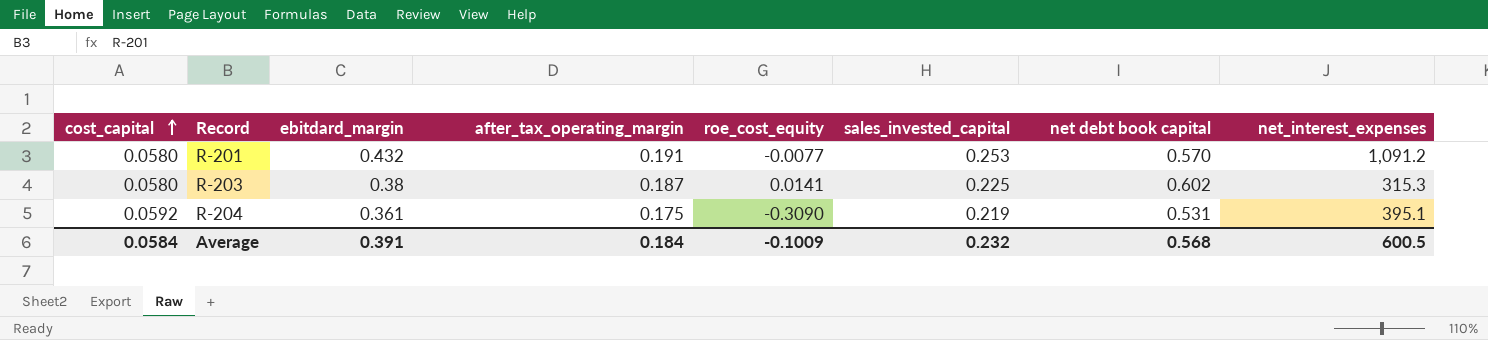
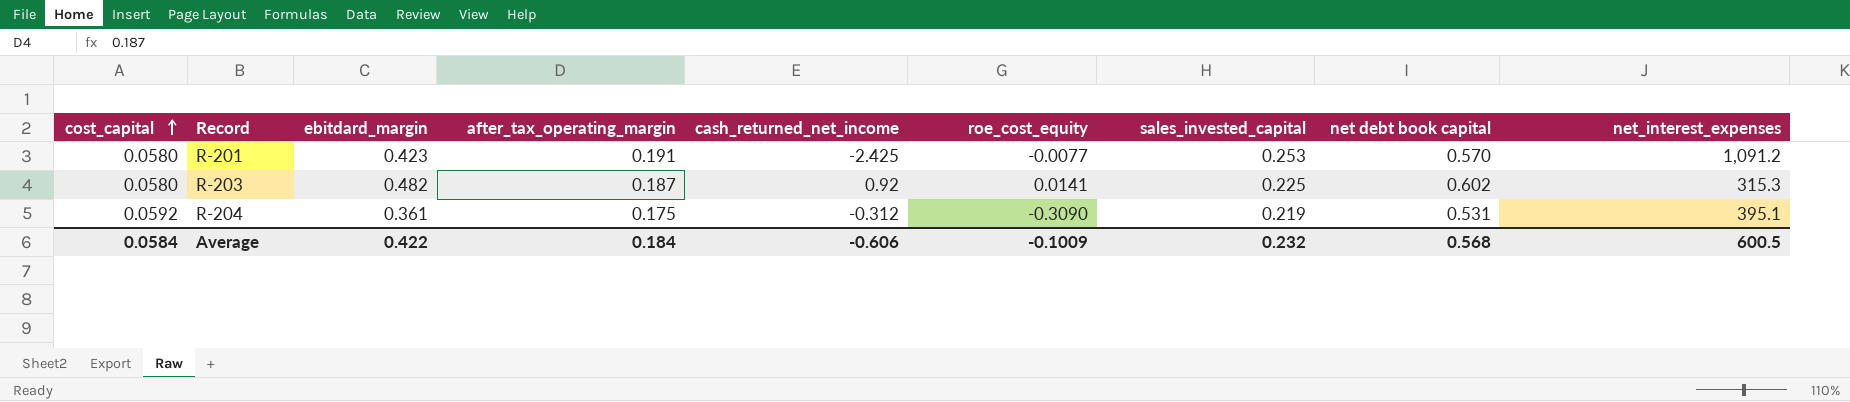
column cash_returned_net_income | position: none -> 5
R-201 | ebitdard_margin: 0.432 -> 0.423
R-203 | ebitdard_margin: 0.38 -> 0.482
Average | ebitdard_margin: 0.391 -> 0.422

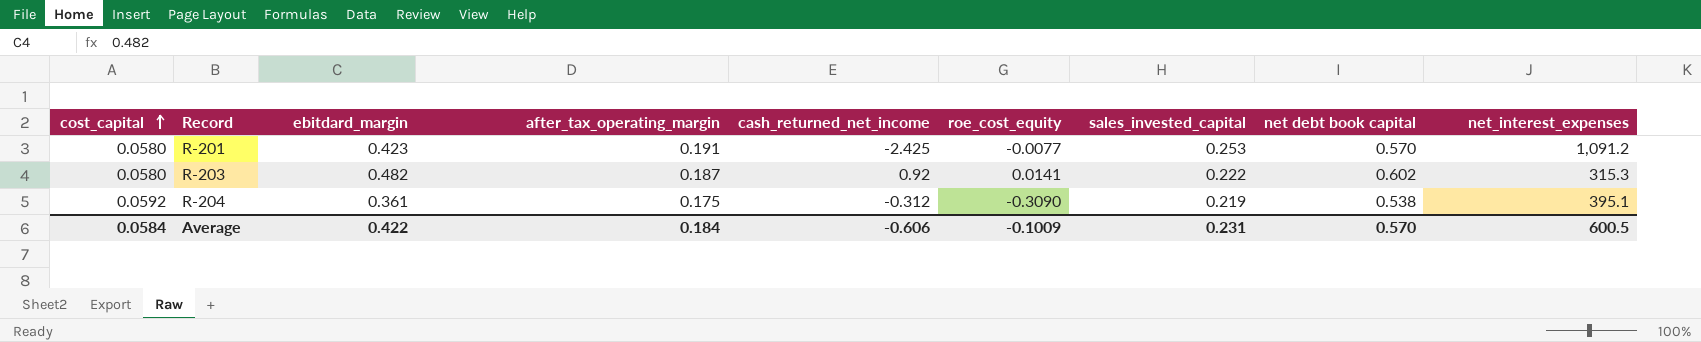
R-203 | sales_invested_capital: 0.225 -> 0.222
R-204 | net debt book capital: 0.531 -> 0.538
Average | sales_invested_capital: 0.232 -> 0.231
Average | net debt book capital: 0.568 -> 0.570

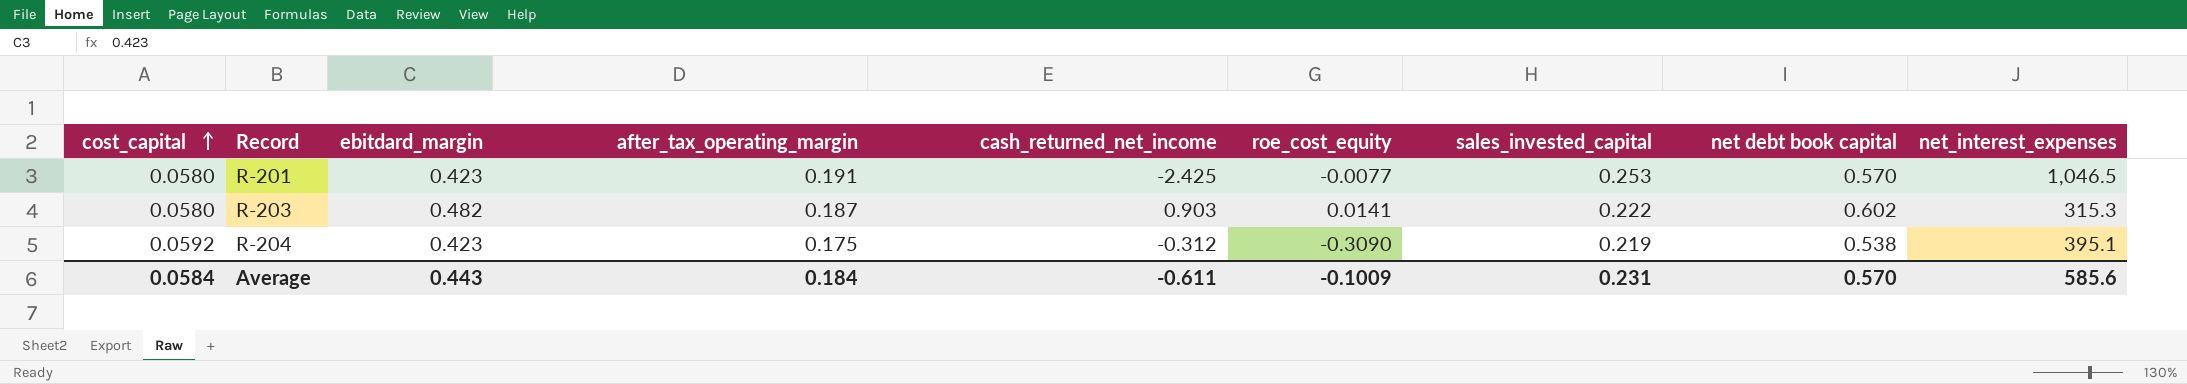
R-201 | net_interest_expenses: 1,091.2 -> 1,046.5
R-203 | cash_returned_net_income: 0.92 -> 0.903
R-204 | ebitdard_margin: 0.361 -> 0.423
Average | ebitdard_margin: 0.422 -> 0.443
Average | cash_returned_net_income: -0.606 -> -0.611
Average | net_interest_expenses: 600.5 -> 585.6

